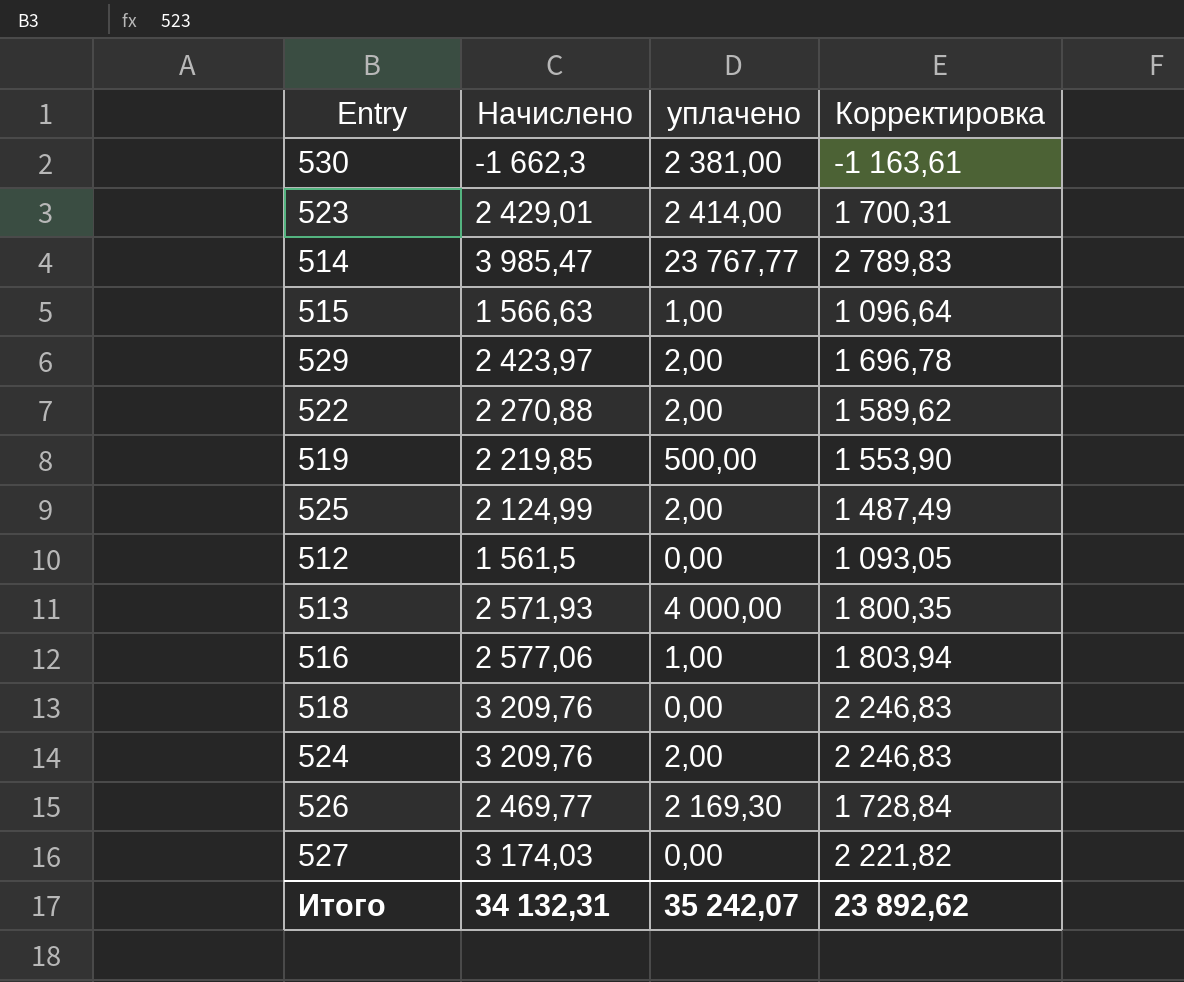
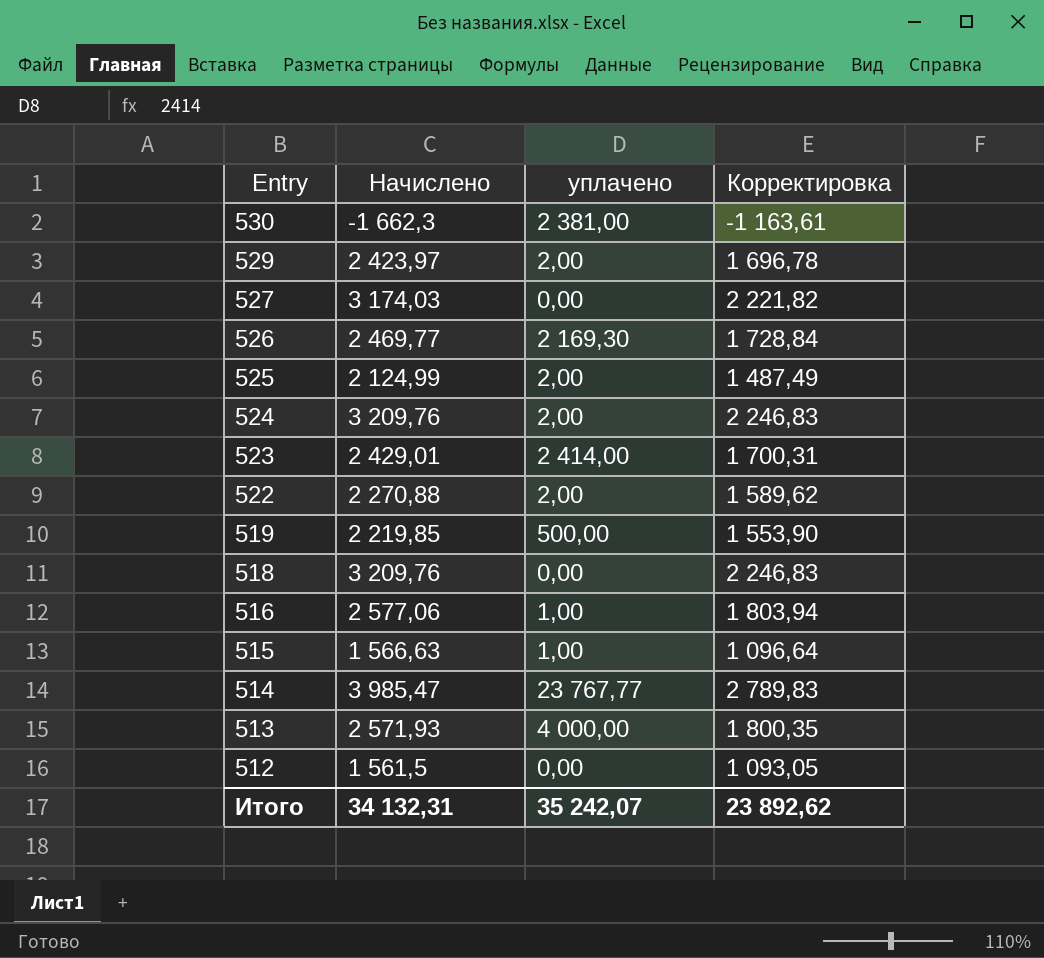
row order: none -> Entry descending

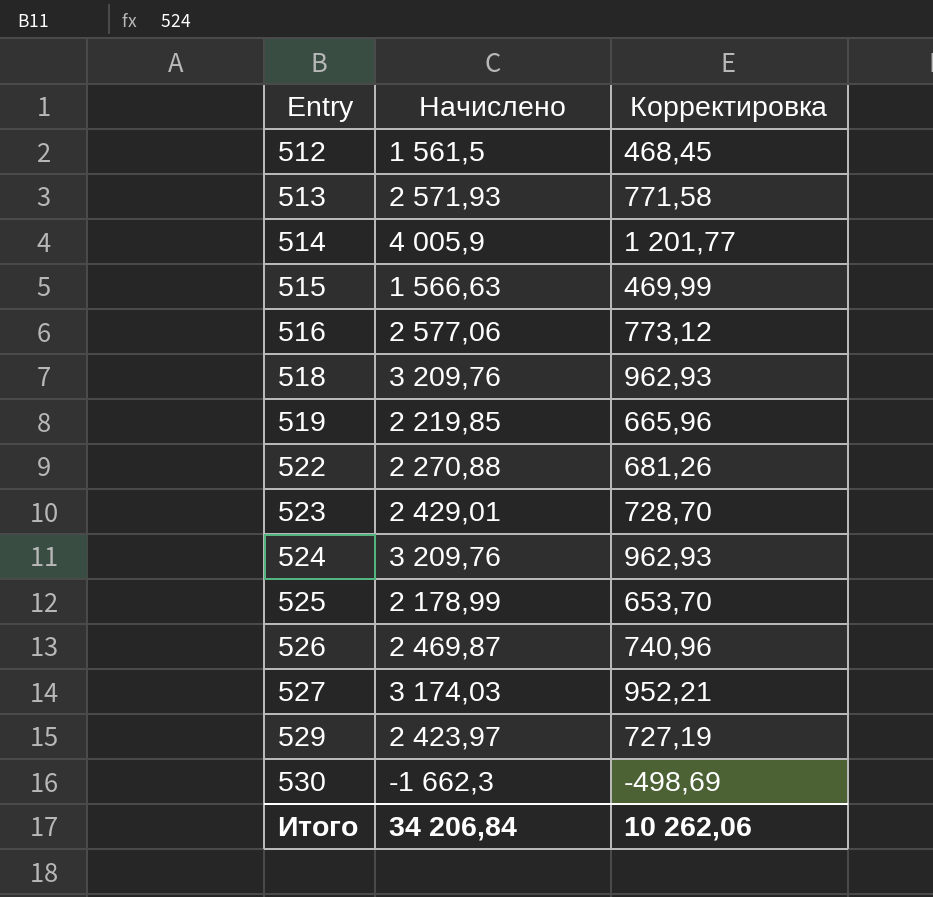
row order: Entry descending -> Entry ascending
column уплачено | position: 3 -> none
column Корректировка | formula: [Начислено] * 0,7 -> [Начислено] * 0,3
514 | Начислено: 3 985,47 -> 4 005,9
525 | Начислено: 2 124,99 -> 2 178,99
526 | Начислено: 2 469,77 -> 2 469,87
Итого | Начислено: 34 132,31 -> 34 206,84
Итого | Корректировка: 23 892,62 -> 10 262,06

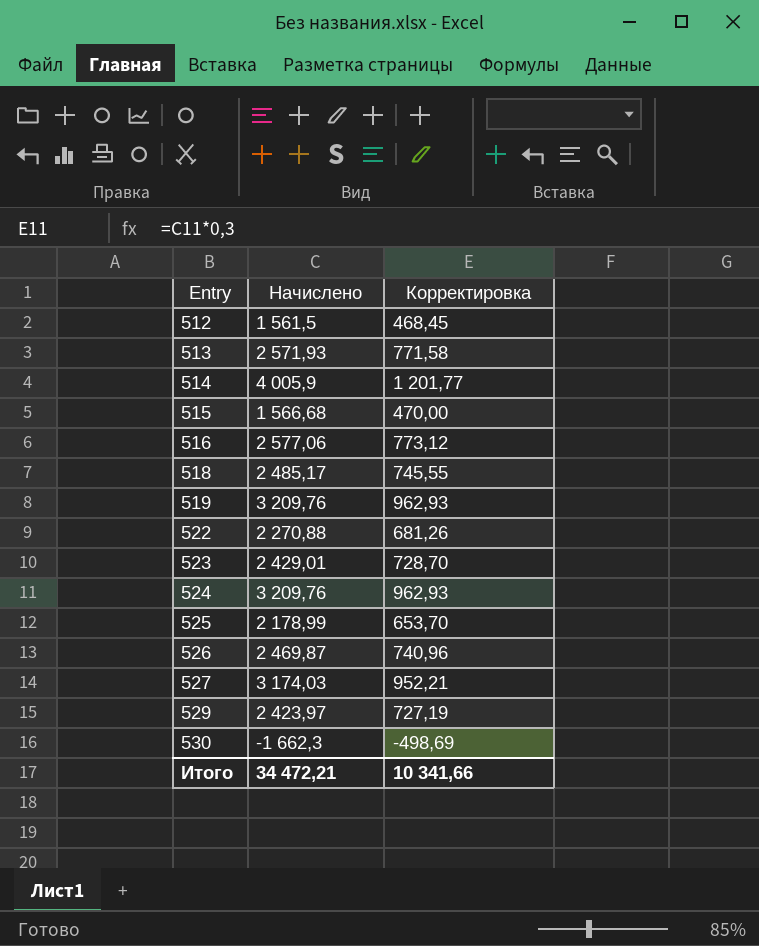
515 | Начислено: 1 566,63 -> 1 566,68
515 | Корректировка: 469,99 -> 470,00
518 | Начислено: 3 209,76 -> 2 485,17
518 | Корректировка: 962,93 -> 745,55
519 | Начислено: 2 219,85 -> 3 209,76
519 | Корректировка: 665,96 -> 962,93
Итого | Начислено: 34 206,84 -> 34 472,21
Итого | Корректировка: 10 262,06 -> 10 341,66

